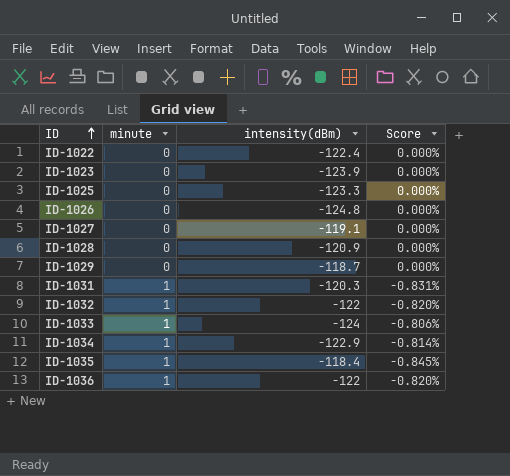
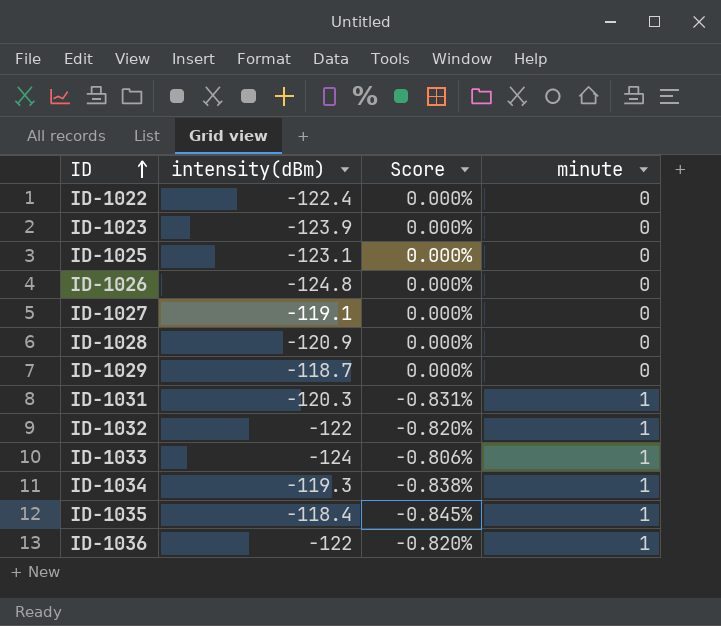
column minute | position: 2 -> 4
ID-1025 | intensity(dBm): -123.3 -> -123.1
ID-1034 | intensity(dBm): -122.9 -> -119.3
ID-1034 | Score: -0.814% -> -0.838%

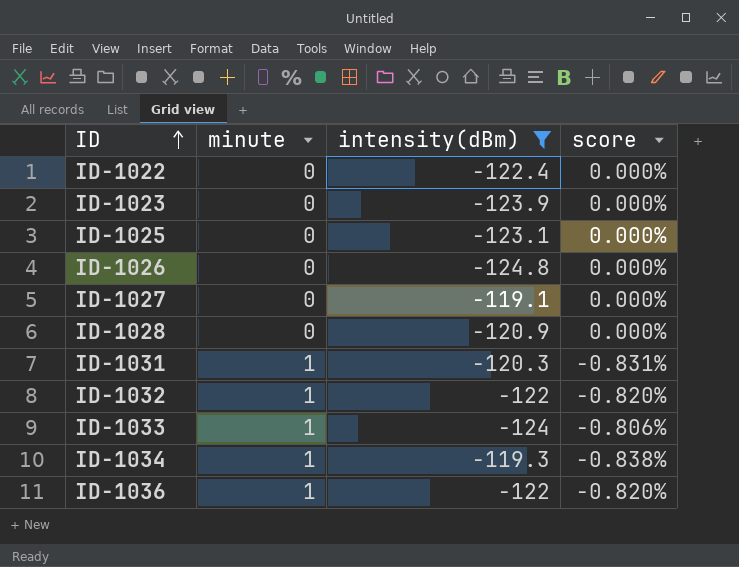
filter: none -> intensity(dBm) <= -119.1
column minute | position: 4 -> 2
column name: Score -> score

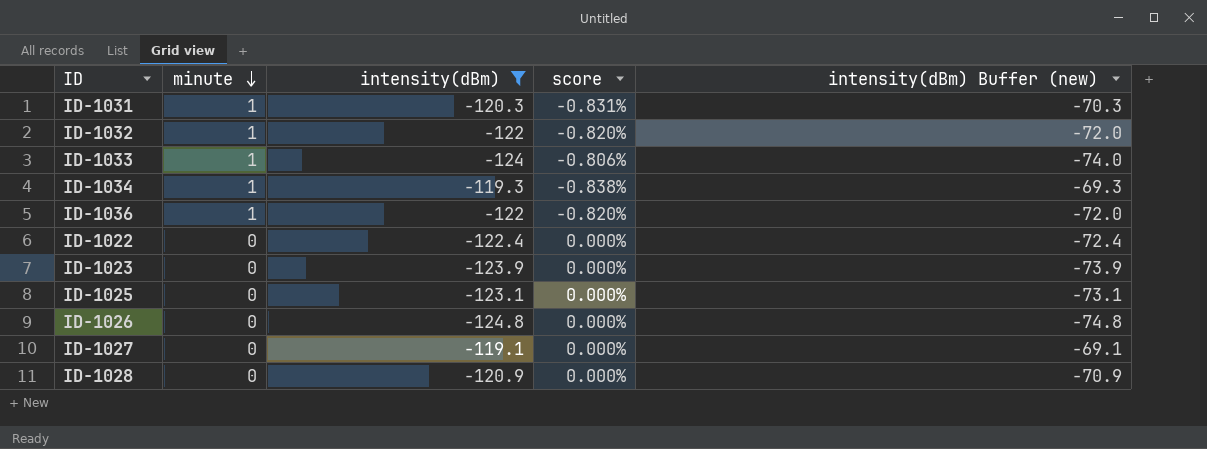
row order: ID ascending -> minute descending
column intensity(dBm) Buffer (new) | formula: none -> [intensity(dBm)] + 50

